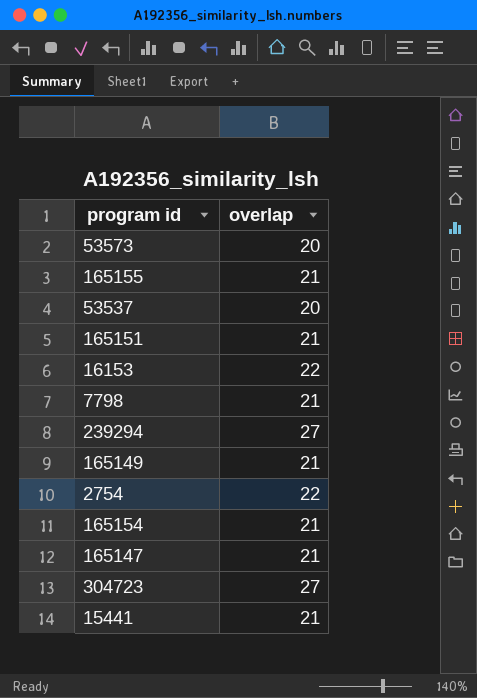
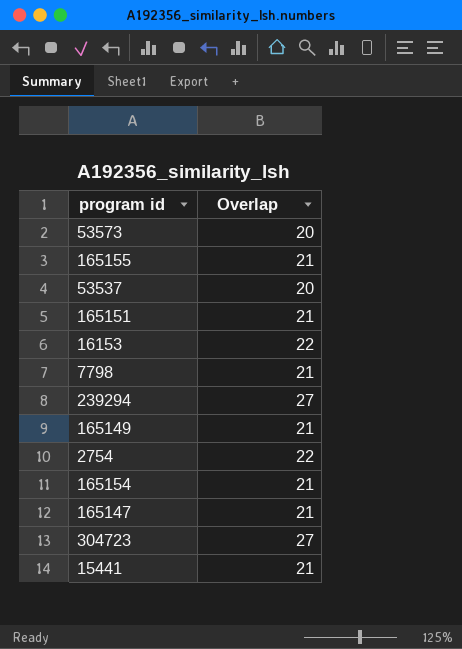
column name: overlap -> Overlap

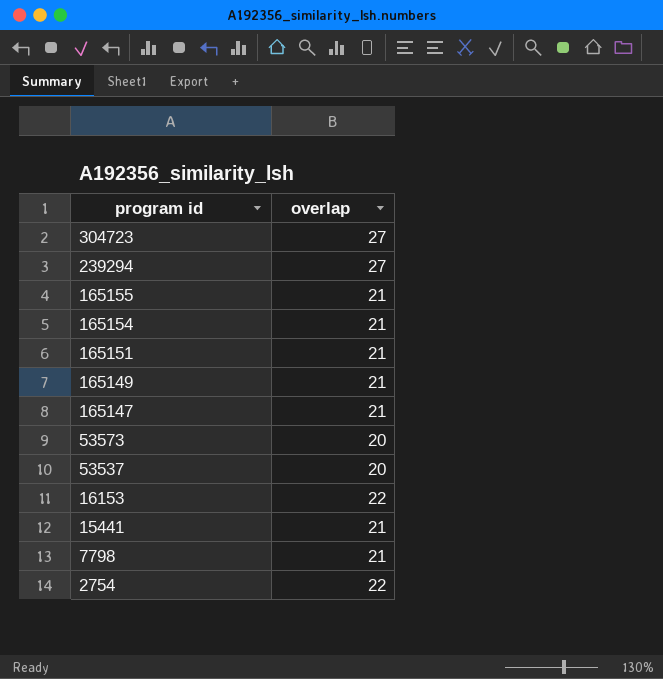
row order: none -> program id descending
column name: Overlap -> overlap

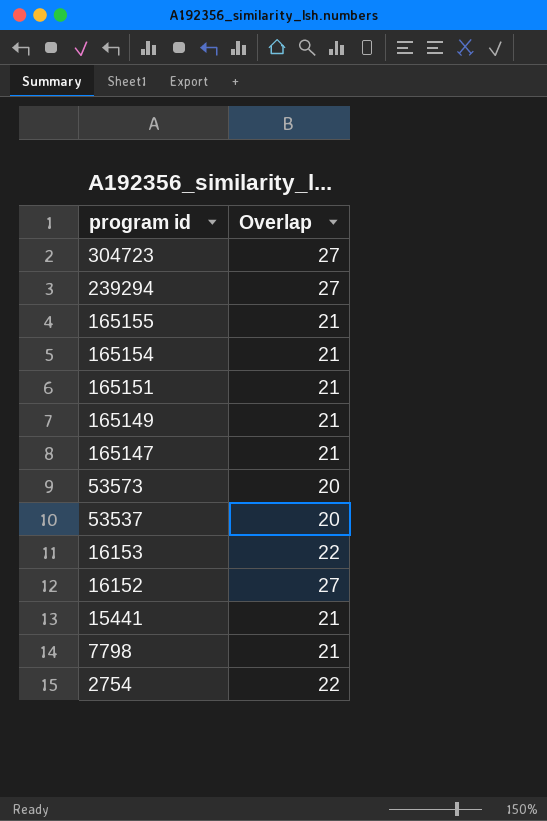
column name: overlap -> Overlap
row 16152: none -> 27

